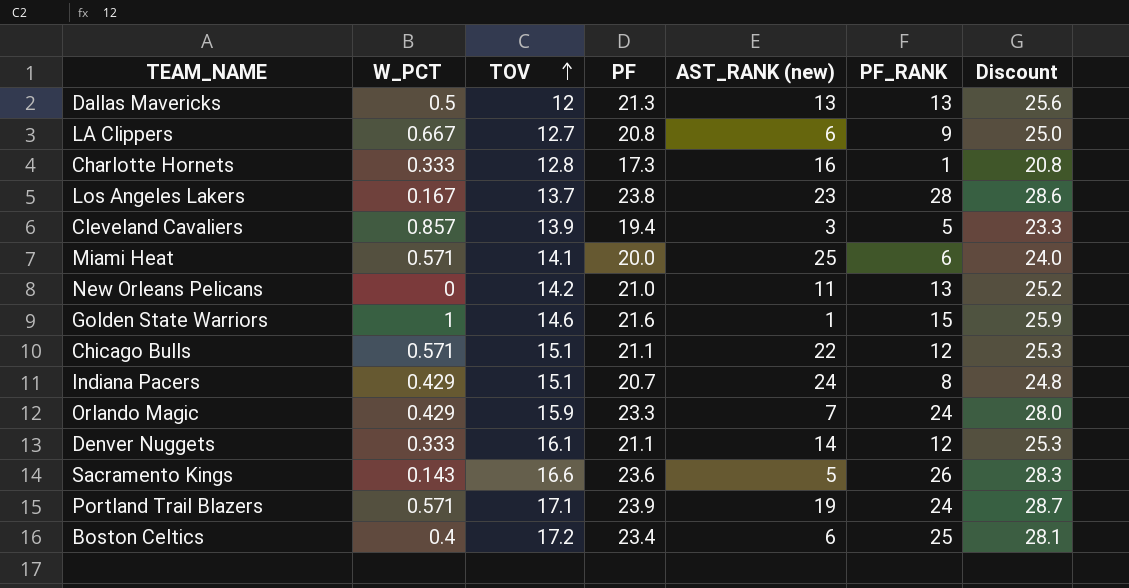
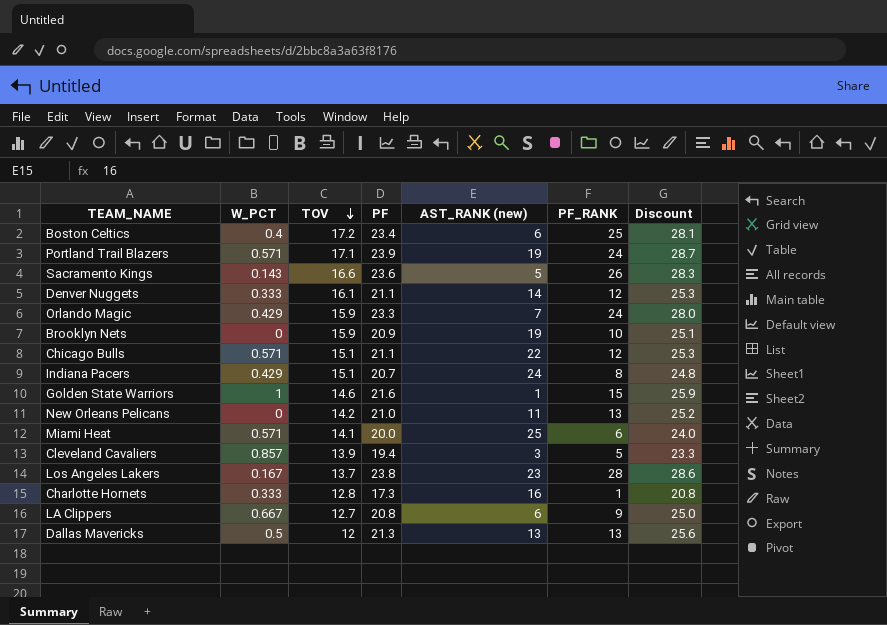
row order: TOV ascending -> TOV descending
row Brooklyn Nets: none -> 0 | 15.9 | 20.9 | 19 | 10 | 25.1

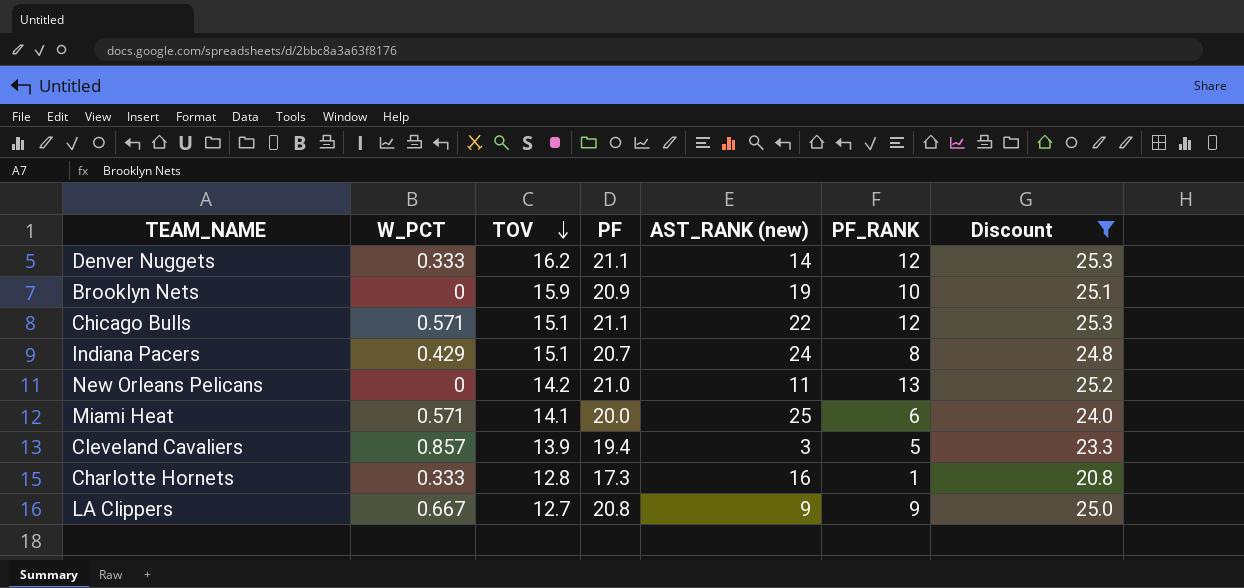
filter: none -> Discount <= 25.3
Denver Nuggets | TOV: 16.1 -> 16.2
LA Clippers | AST_RANK (new): 6 -> 9

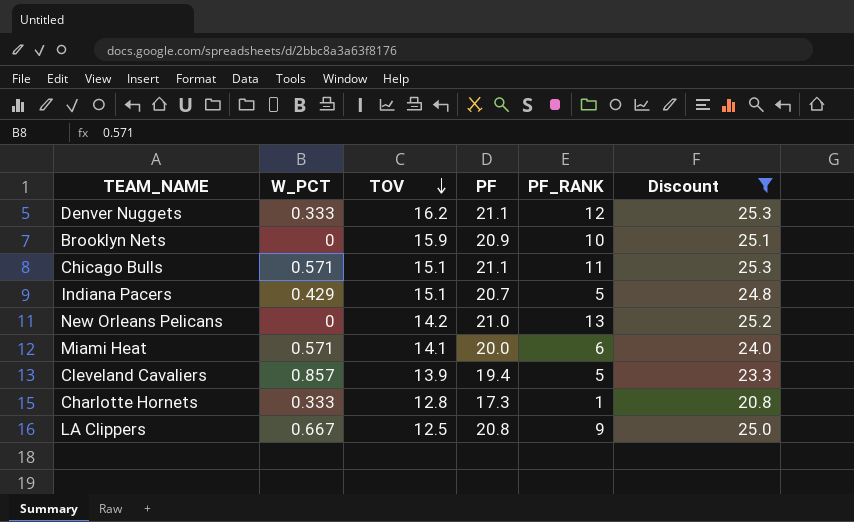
column AST_RANK (new) | position: 5 -> none
Chicago Bulls | PF_RANK: 12 -> 11
Indiana Pacers | PF_RANK: 8 -> 5
LA Clippers | TOV: 12.7 -> 12.5

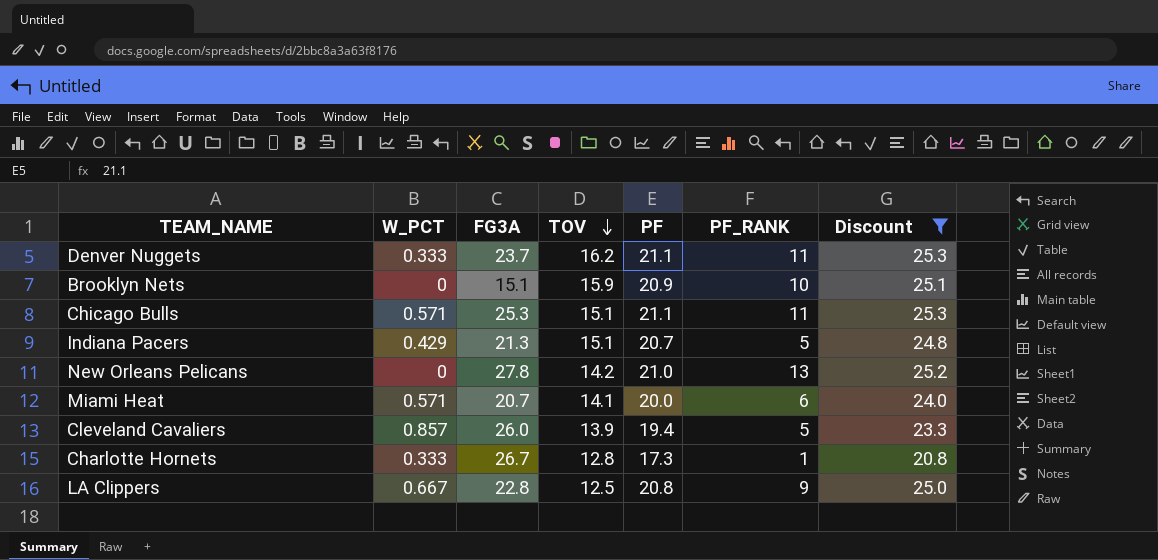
column FG3A | position: none -> 3
Denver Nuggets | PF_RANK: 12 -> 11

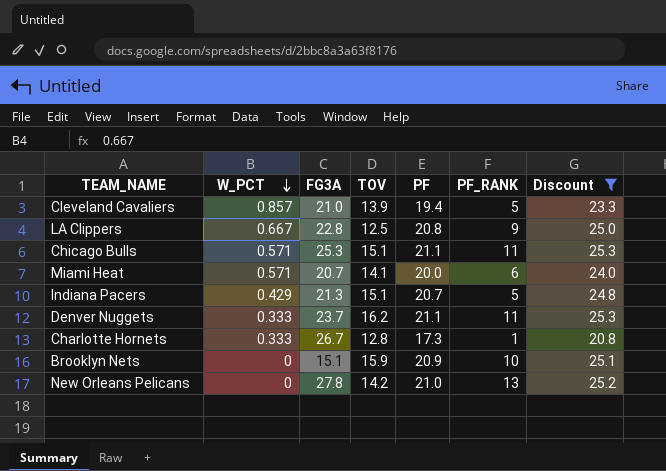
row order: TOV descending -> W_PCT descending
Cleveland Cavaliers | FG3A: 26.0 -> 21.0

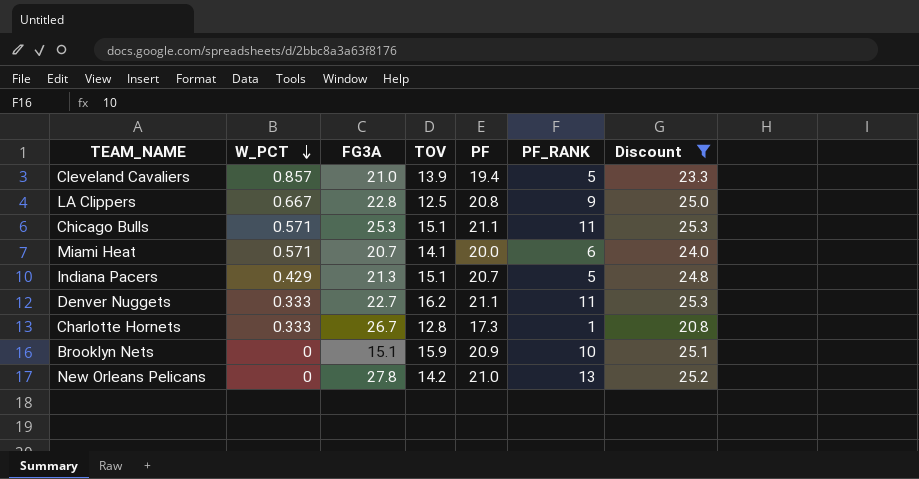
Denver Nuggets | FG3A: 23.7 -> 22.7

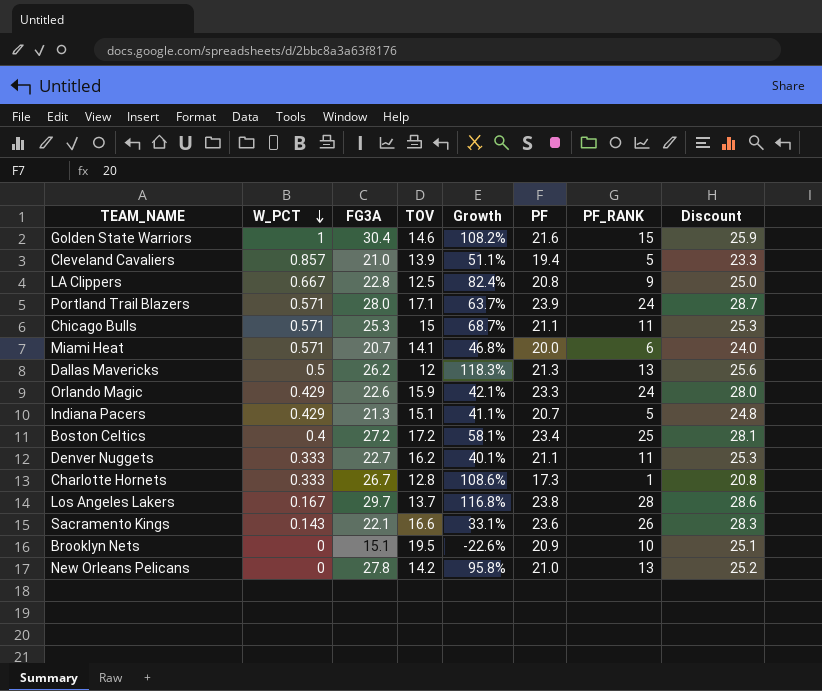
filter: Discount <= 25.3 -> none
column Growth | formula: none -> ([FG3A] - [TOV]) / [TOV]
Chicago Bulls | TOV: 15.1 -> 15
Brooklyn Nets | TOV: 15.9 -> 19.5

